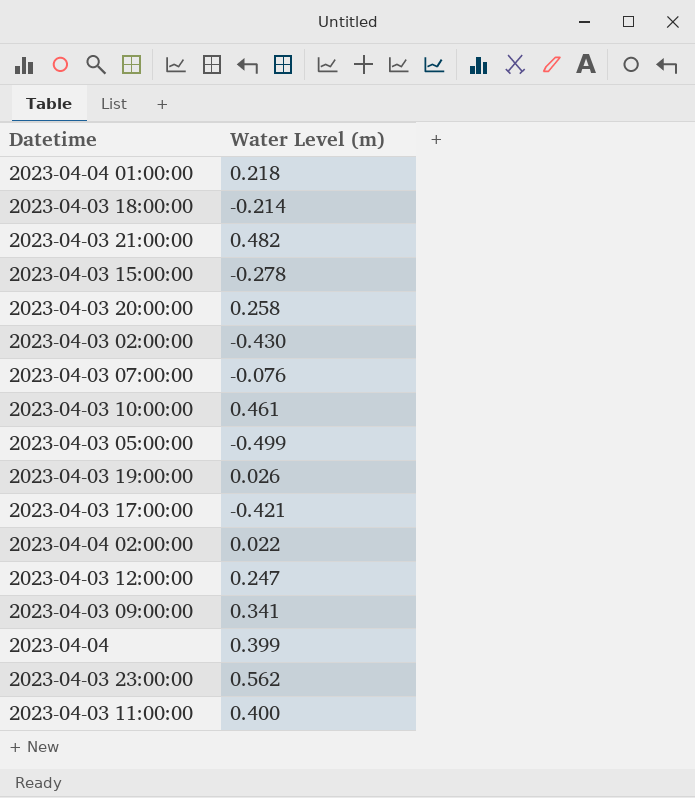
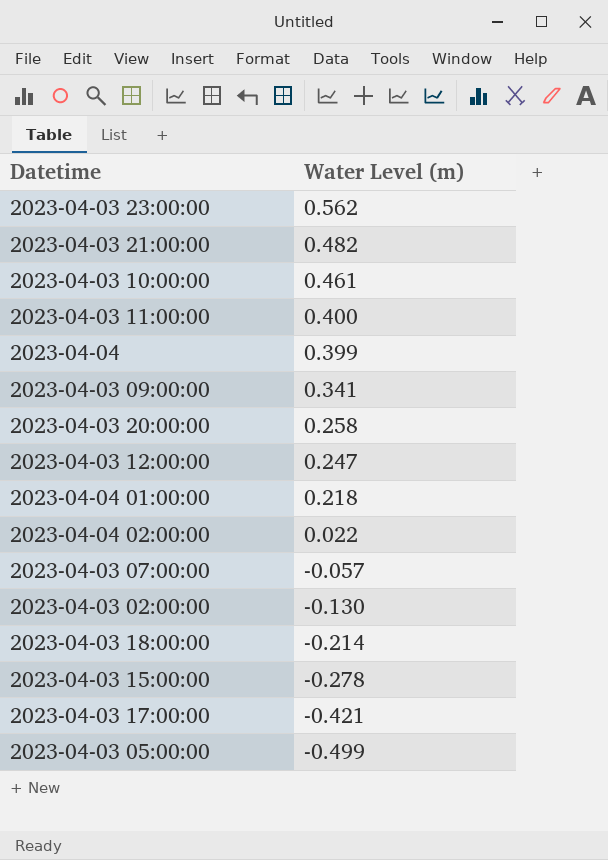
row order: none -> Water Level (m) descending
row 2023-04-03 19:00:00: 0.026 -> none
2023-04-03 07:00:00 | Water Level (m): -0.076 -> -0.057
2023-04-03 02:00:00 | Water Level (m): -0.430 -> -0.130

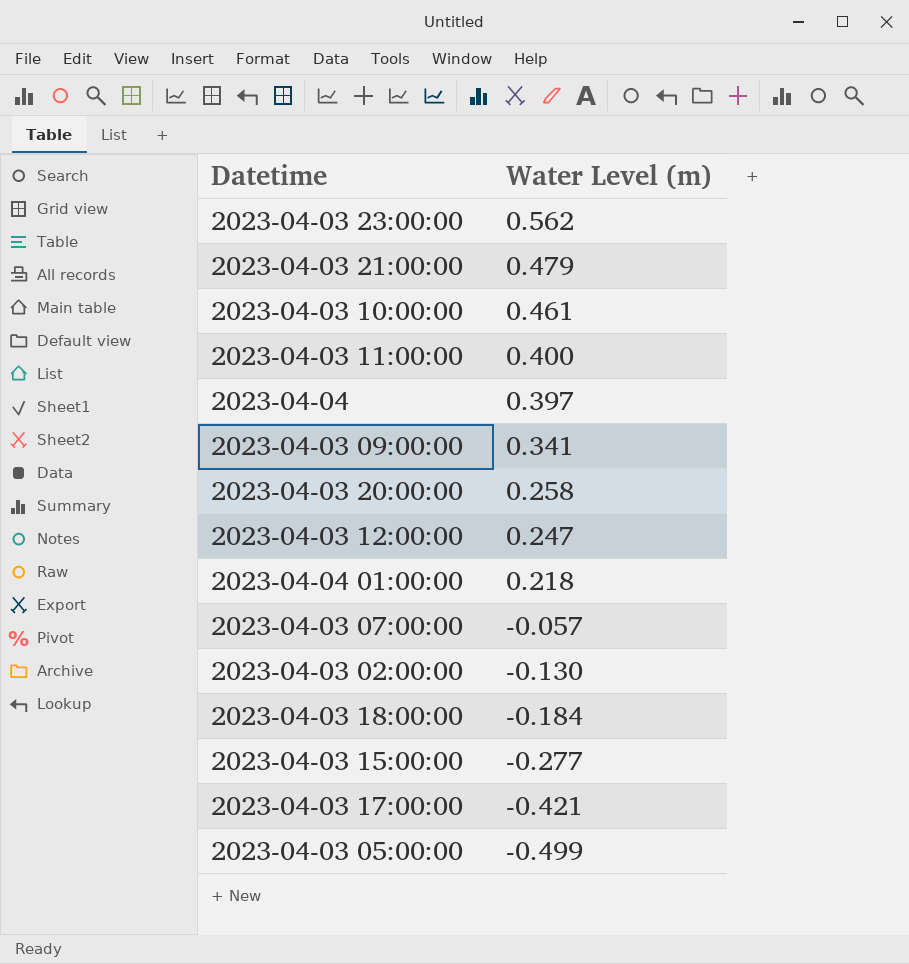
row 2023-04-04 02:00:00: 0.022 -> none
2023-04-03 21:00:00 | Water Level (m): 0.482 -> 0.479
2023-04-04 | Water Level (m): 0.399 -> 0.397
2023-04-03 18:00:00 | Water Level (m): -0.214 -> -0.184
2023-04-03 15:00:00 | Water Level (m): -0.278 -> -0.277

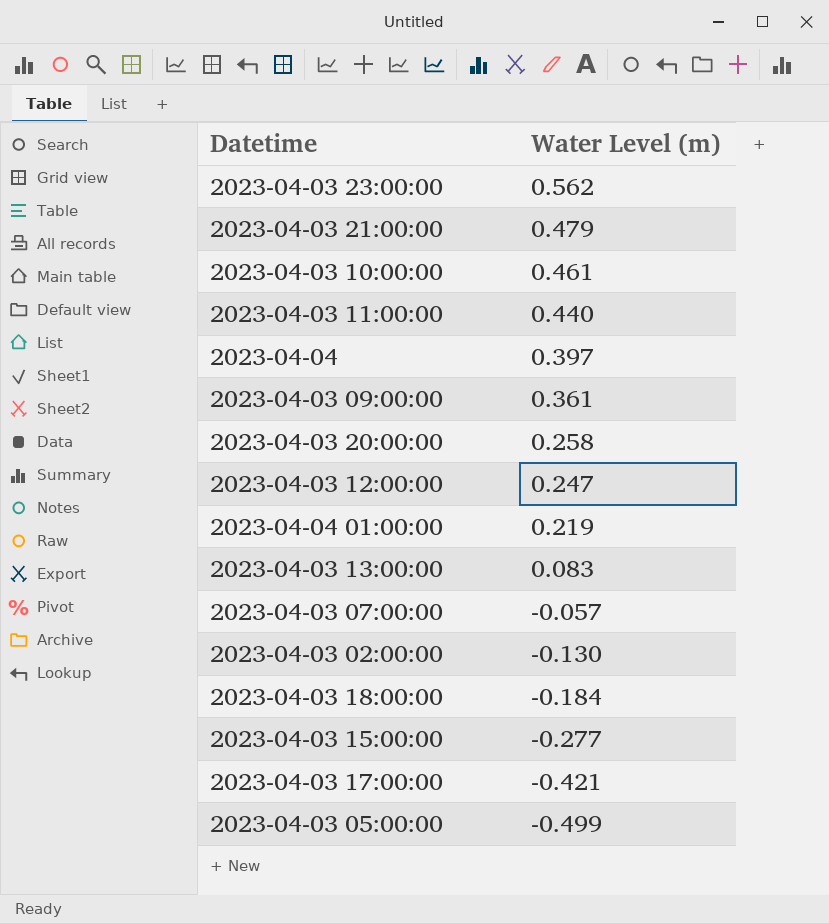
2023-04-03 11:00:00 | Water Level (m): 0.400 -> 0.440
2023-04-03 09:00:00 | Water Level (m): 0.341 -> 0.361
2023-04-04 01:00:00 | Water Level (m): 0.218 -> 0.219
row 2023-04-03 13:00:00: none -> 0.083

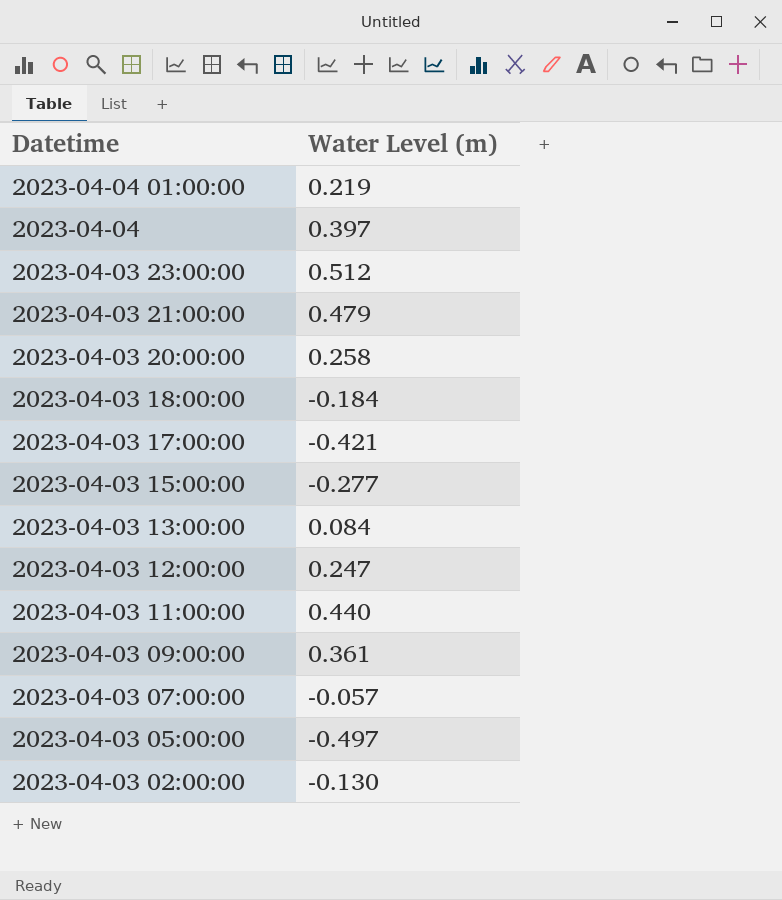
row order: Water Level (m) descending -> Datetime descending
row 2023-04-03 10:00:00: 0.461 -> none
2023-04-03 23:00:00 | Water Level (m): 0.562 -> 0.512
2023-04-03 13:00:00 | Water Level (m): 0.083 -> 0.084
2023-04-03 05:00:00 | Water Level (m): -0.499 -> -0.497

